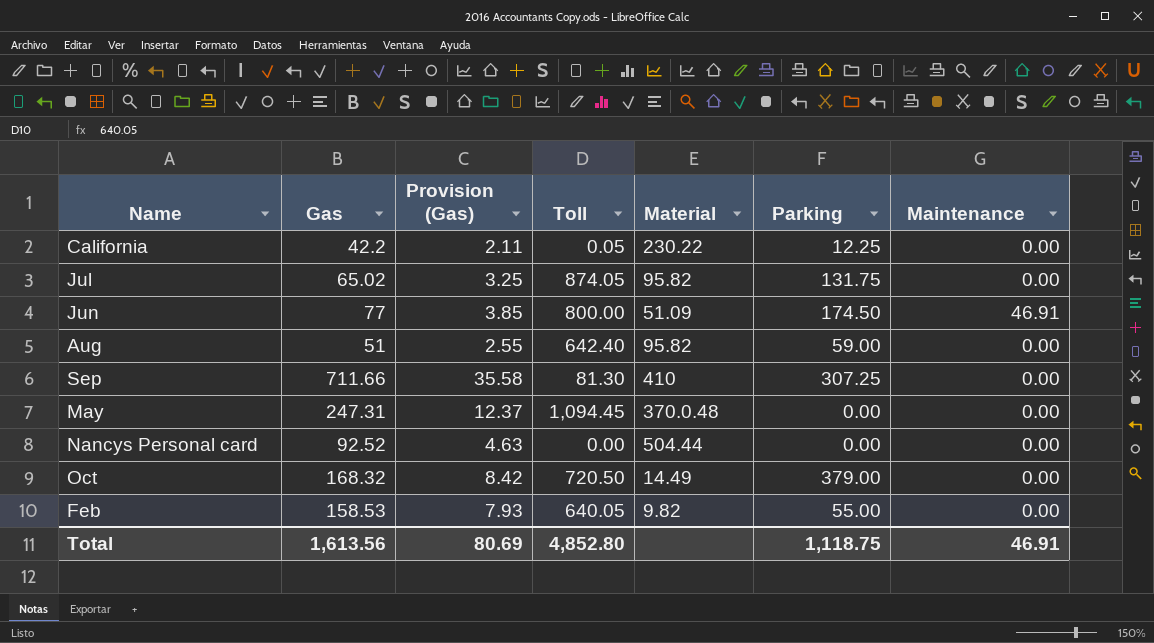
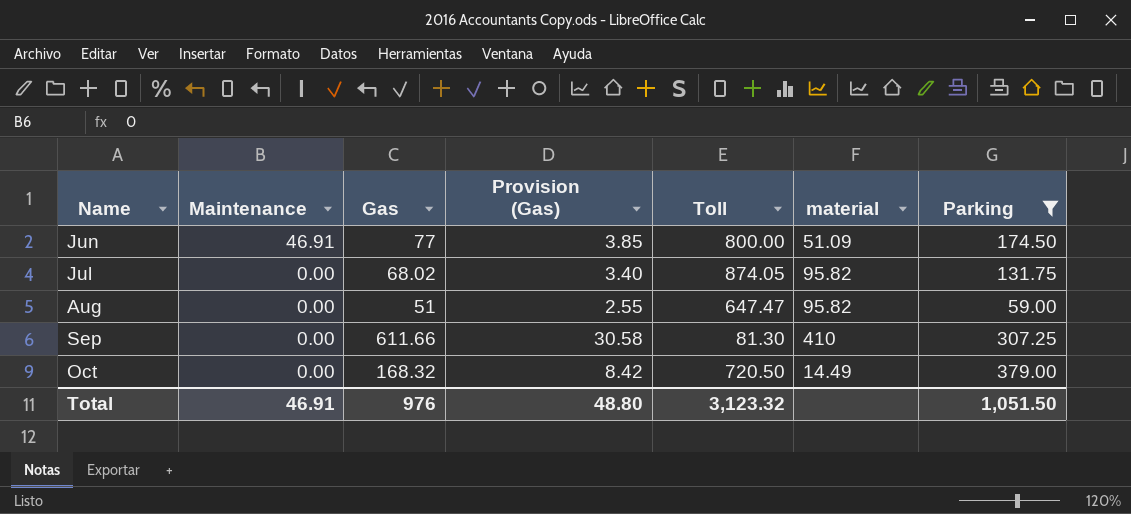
filter: none -> Parking >= 59.00
row order: none -> Maintenance descending
column Maintenance | position: 7 -> 2
column name: Material -> material
Jul | Gas: 65.02 -> 68.02
Jul | Provision (Gas): 3.25 -> 3.40
Aug | Toll: 642.40 -> 647.47
Sep | Gas: 711.66 -> 611.66
Sep | Provision (Gas): 35.58 -> 30.58
Total | Gas: 1,613.56 -> 976
Total | Provision (Gas): 80.69 -> 48.80
Total | Toll: 4,852.80 -> 3,123.32
Total | Parking: 1,118.75 -> 1,051.50

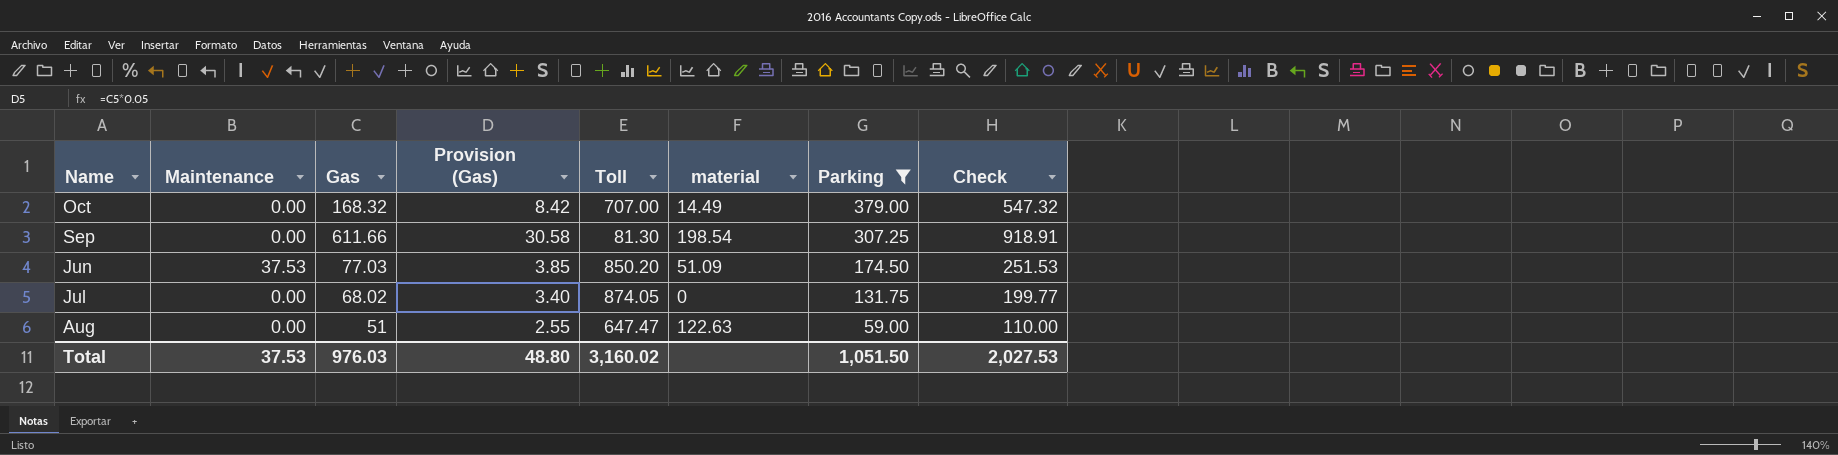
row order: Maintenance descending -> Parking descending
column Check | formula: none -> [Gas] + [Parking]
Oct | Toll: 720.50 -> 707.00
Sep | material: 410 -> 198.54
Jun | Maintenance: 46.91 -> 37.53
Jun | Gas: 77 -> 77.03
Jun | Toll: 800.00 -> 850.20
Jul | material: 95.82 -> 0
Aug | material: 95.82 -> 122.63
Total | Maintenance: 46.91 -> 37.53
Total | Gas: 976 -> 976.03
Total | Toll: 3,123.32 -> 3,160.02

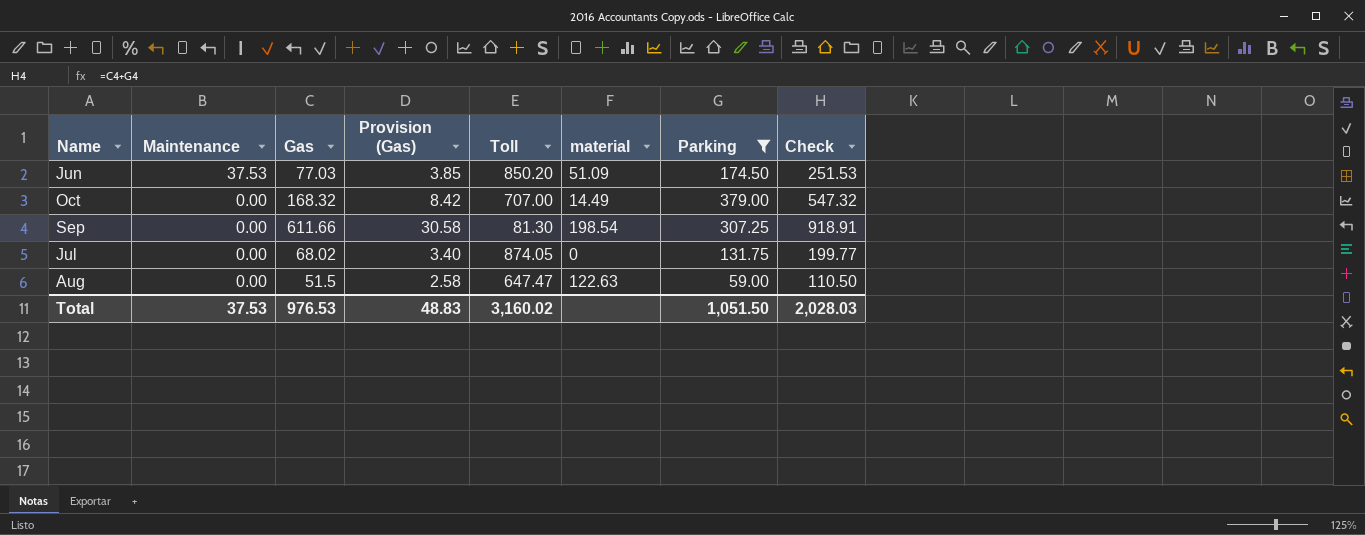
row order: Parking descending -> Maintenance descending
Aug | Gas: 51 -> 51.5
Aug | Provision (Gas): 2.55 -> 2.58
Aug | Check: 110.00 -> 110.50
Total | Gas: 976.03 -> 976.53
Total | Provision (Gas): 48.80 -> 48.83
Total | Check: 2,027.53 -> 2,028.03

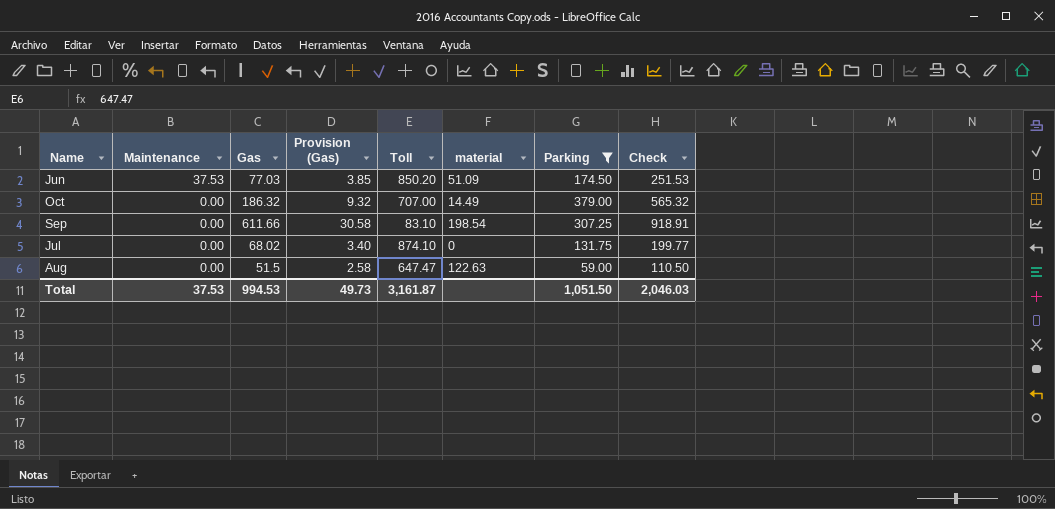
Oct | Gas: 168.32 -> 186.32
Oct | Provision (Gas): 8.42 -> 9.32
Oct | Check: 547.32 -> 565.32
Sep | Toll: 81.30 -> 83.10
Jul | Toll: 874.05 -> 874.10
Total | Gas: 976.53 -> 994.53
Total | Provision (Gas): 48.83 -> 49.73
Total | Toll: 3,160.02 -> 3,161.87
Total | Check: 2,028.03 -> 2,046.03

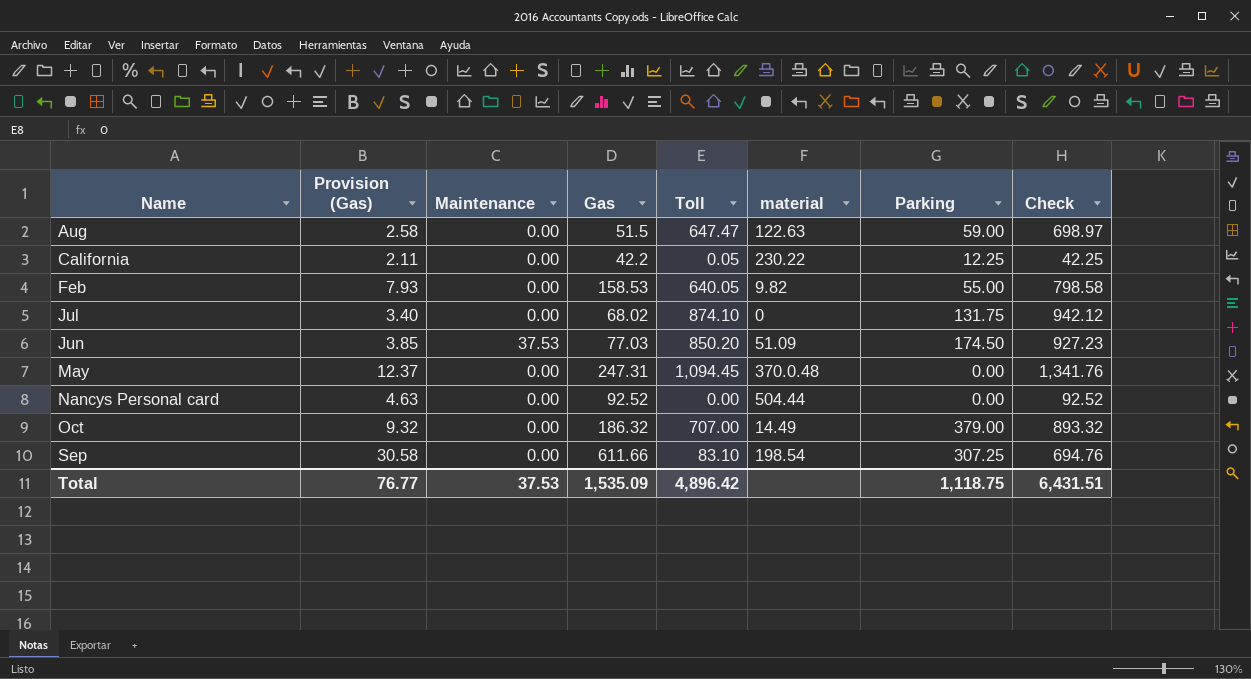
filter: Parking >= 59.00 -> none
row order: Maintenance descending -> Name ascending
column Provision (Gas) | position: 4 -> 2
column Check | formula: [Gas] + [Parking] -> [Gas] + [Toll]
Total | Provision (Gas): 49.73 -> 76.77
Total | Gas: 994.53 -> 1,535.09
Total | Toll: 3,161.87 -> 4,896.42
Total | Parking: 1,051.50 -> 1,118.75
Total | Check: 2,046.03 -> 6,431.51

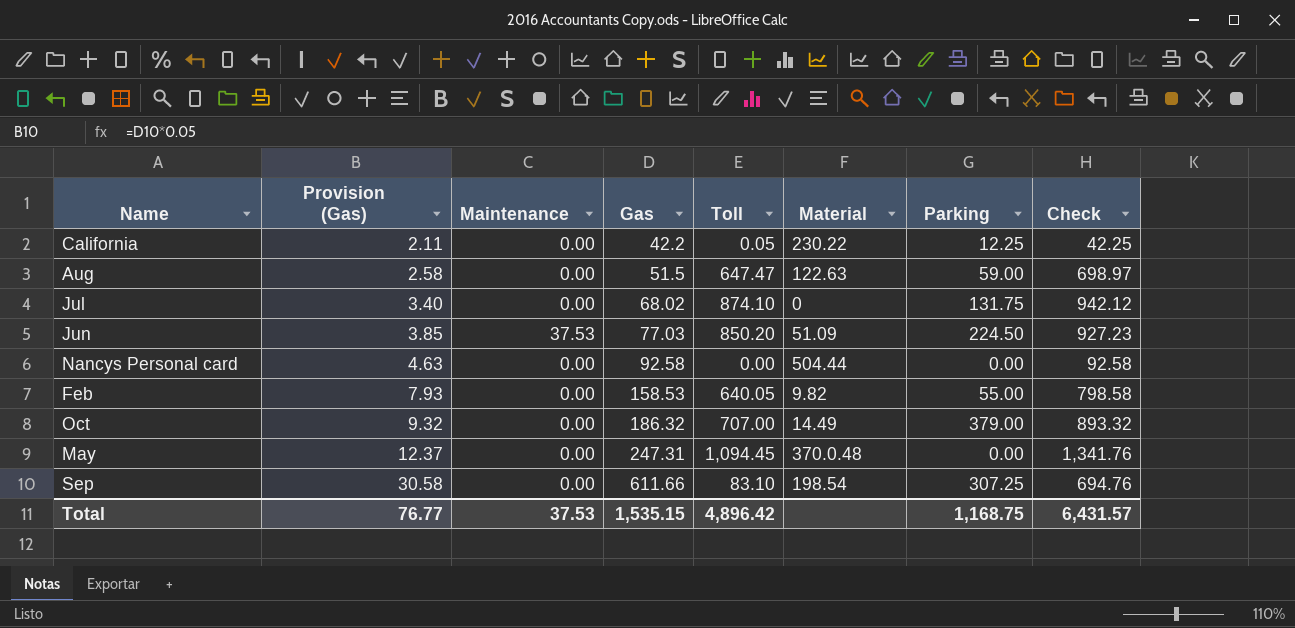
row order: Name ascending -> Provision (Gas) ascending
column name: material -> Material
Jun | Parking: 174.50 -> 224.50
Nancys Personal card | Gas: 92.52 -> 92.58
Nancys Personal card | Check: 92.52 -> 92.58
Total | Gas: 1,535.09 -> 1,535.15
Total | Parking: 1,118.75 -> 1,168.75
Total | Check: 6,431.51 -> 6,431.57

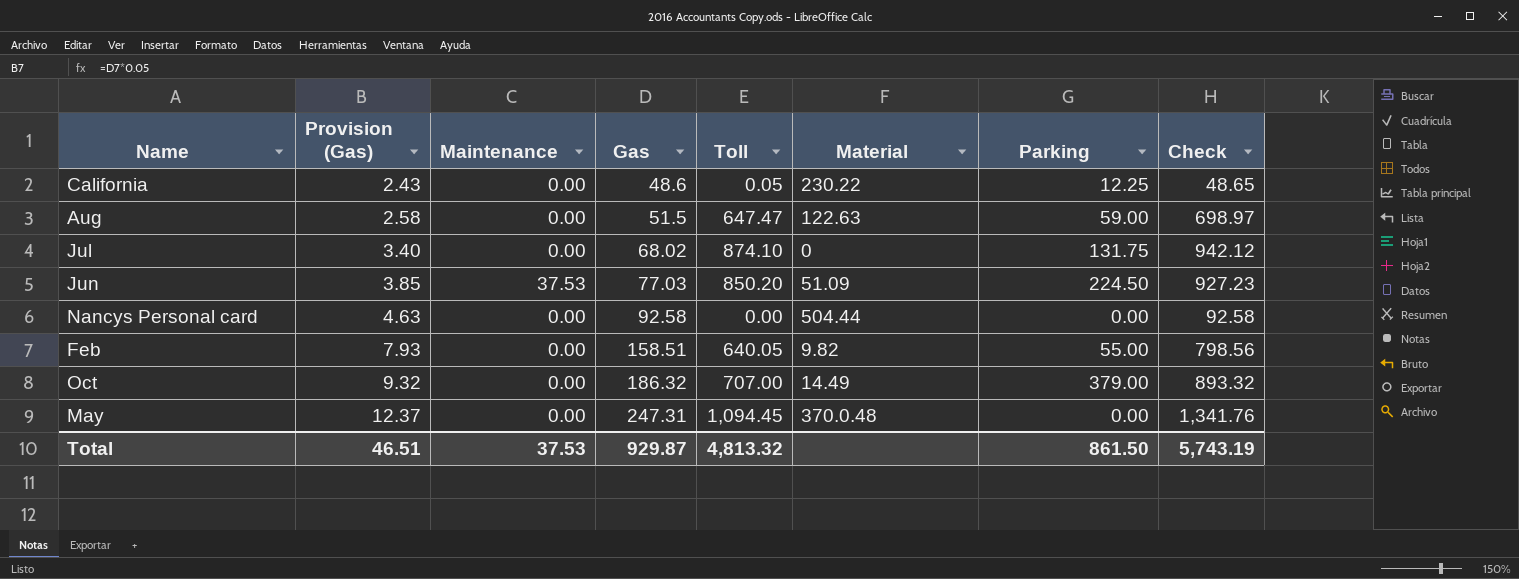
row Sep: 30.58 | 0.00 | 611.66 | 83.10 | 198.54 | 307.25 | 694.76 -> none
California | Provision (Gas): 2.11 -> 2.43
California | Gas: 42.2 -> 48.6
California | Check: 42.25 -> 48.65
Feb | Gas: 158.53 -> 158.51
Feb | Check: 798.58 -> 798.56
Total | Provision (Gas): 76.77 -> 46.51
Total | Gas: 1,535.15 -> 929.87
Total | Toll: 4,896.42 -> 4,813.32
Total | Parking: 1,168.75 -> 861.50
Total | Check: 6,431.57 -> 5,743.19

